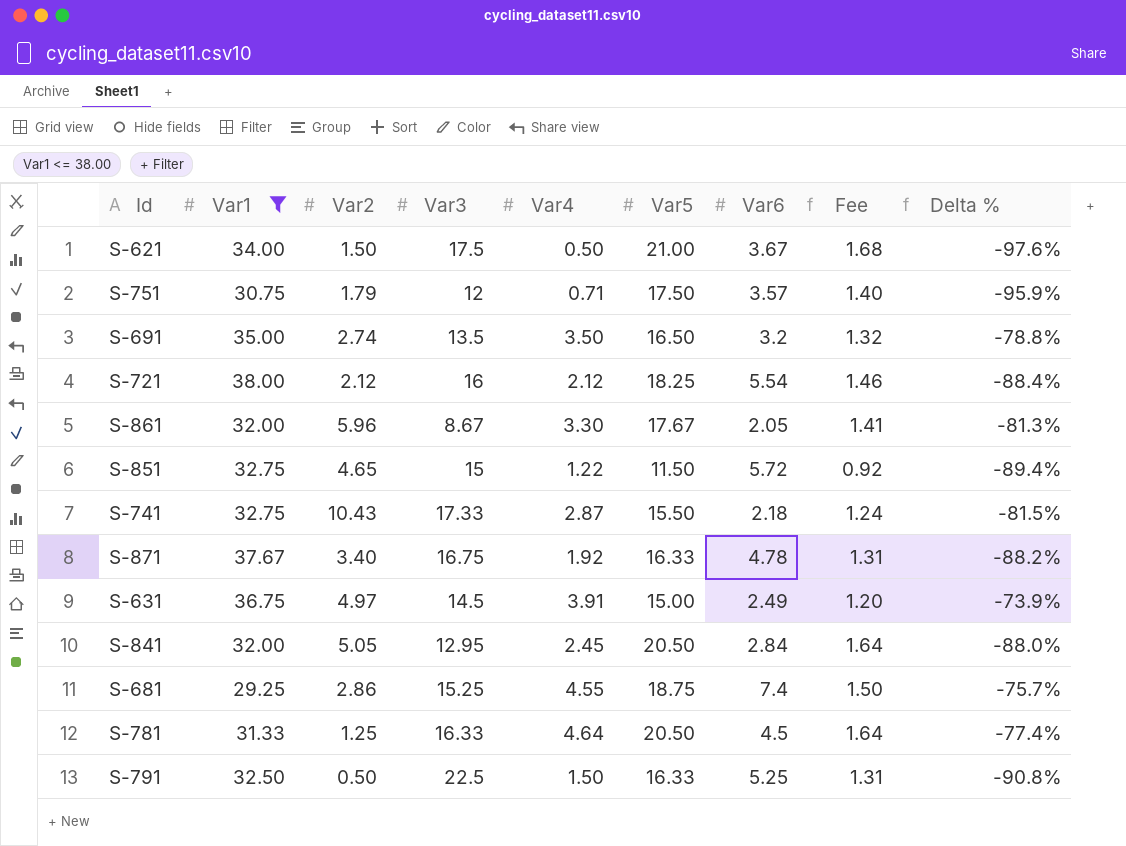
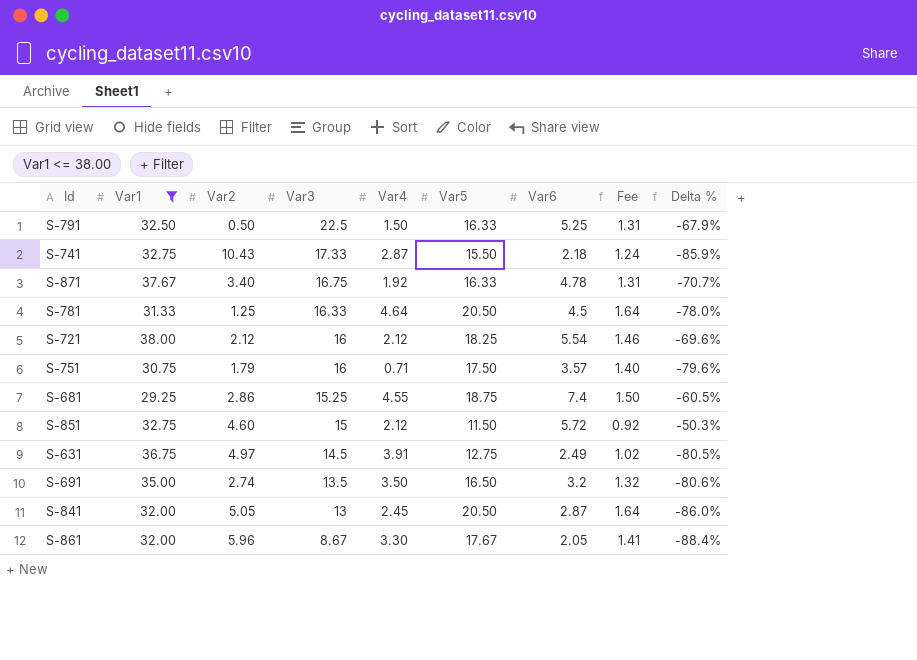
row order: none -> Var3 descending
column Delta % | formula: ([Var4] - [Var5]) / [Var5] -> ([Var6] - [Var5]) / [Var5]
row S-621: 34.00 | 1.50 | 17.5 | 0.50 | 21.00 | 3.67 | 1.68 | -97.6% -> none
S-751 | Var3: 12 -> 16
S-851 | Var2: 4.65 -> 4.60
S-851 | Var4: 1.22 -> 2.12
S-631 | Var5: 15.00 -> 12.75
S-631 | Fee: 1.20 -> 1.02
S-841 | Var3: 12.95 -> 13
S-841 | Var6: 2.84 -> 2.87

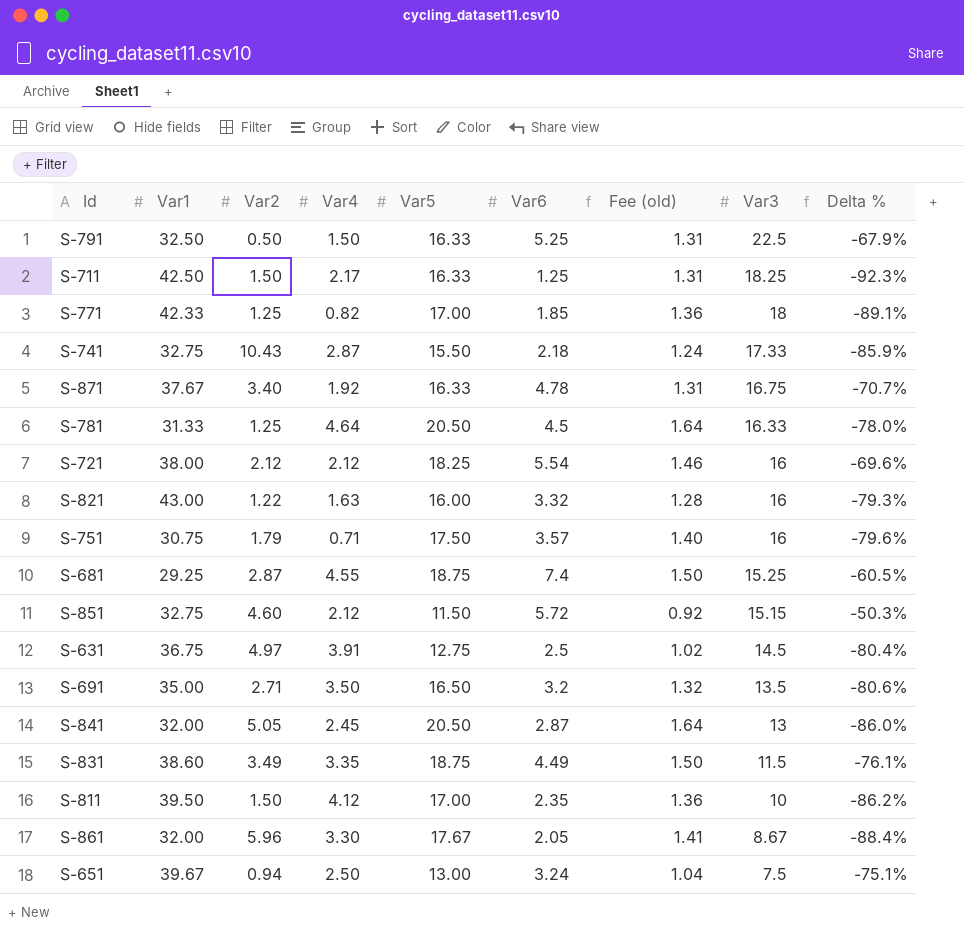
filter: Var1 <= 38.00 -> none
column name: Fee -> Fee (old)
column Var3 | position: 4 -> 8
S-681 | Var2: 2.86 -> 2.87
S-851 | Var3: 15 -> 15.15
S-631 | Var6: 2.49 -> 2.5
S-631 | Delta %: -80.5% -> -80.4%
S-691 | Var2: 2.74 -> 2.71

